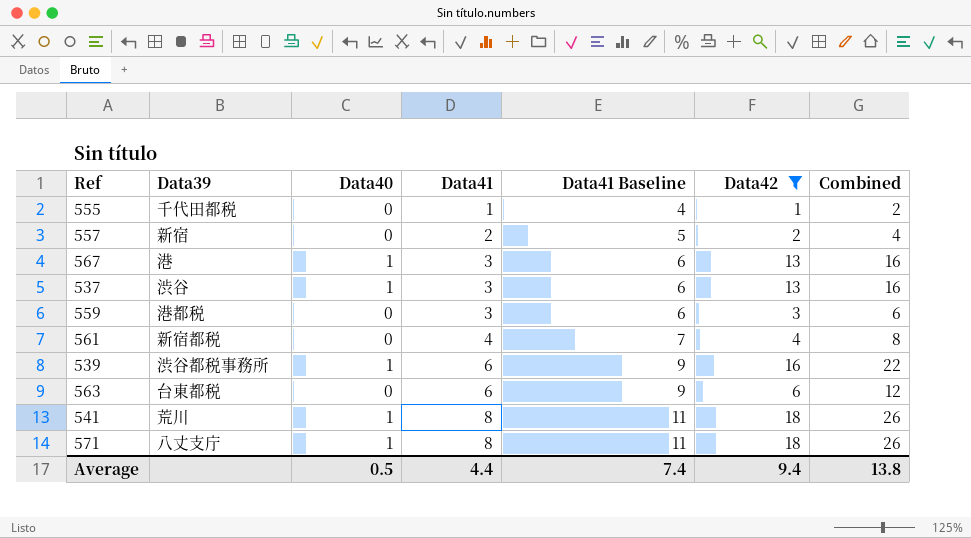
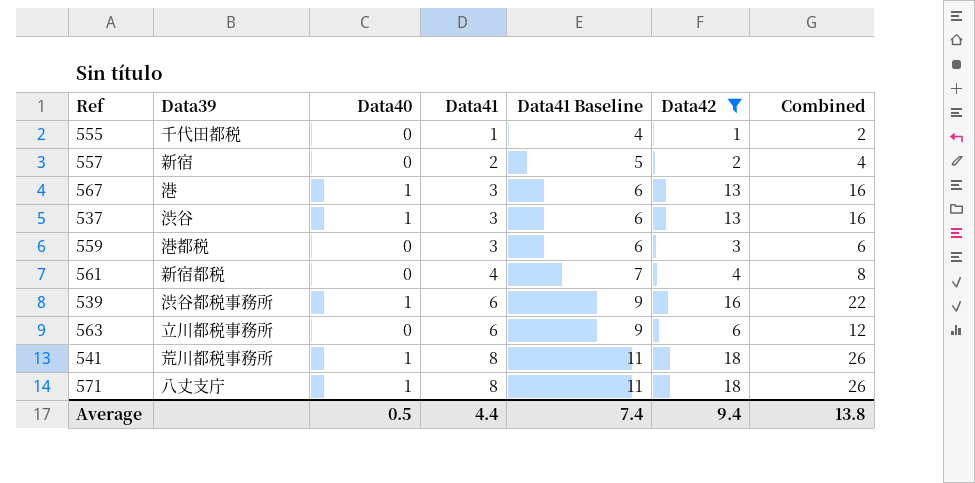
563 | Data39: 台東都税 -> 立川都税事務所
541 | Data39: 荒川 -> 荒川都税事務所

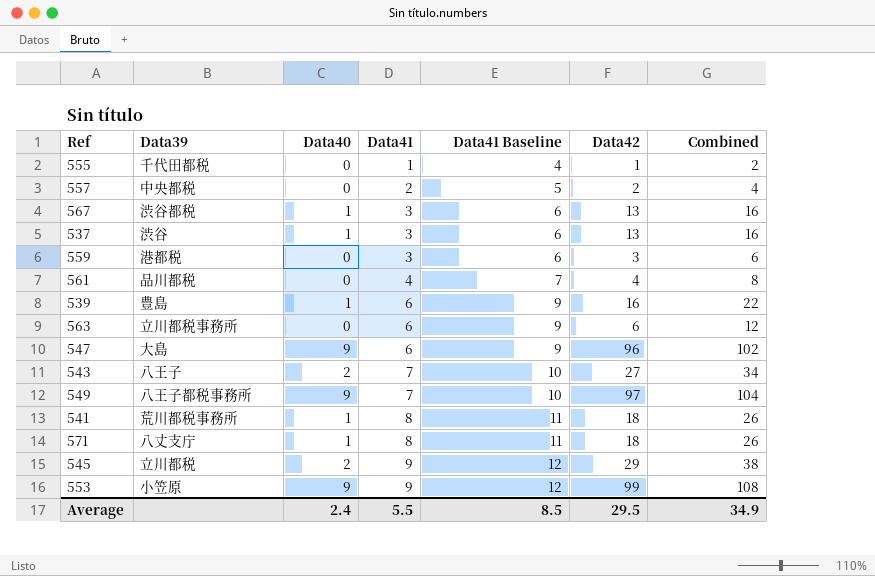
filter: Data42 <= 18 -> none
557 | Data39: 新宿 -> 中央都税
567 | Data39: 港 -> 渋谷都税
561 | Data39: 新宿都税 -> 品川都税
539 | Data39: 渋谷都税事務所 -> 豊島
Average | Data40: 0.5 -> 2.4
Average | Data41: 4.4 -> 5.5
Average | Data41 Baseline: 7.4 -> 8.5
Average | Data42: 9.4 -> 29.5
Average | Combined: 13.8 -> 34.9

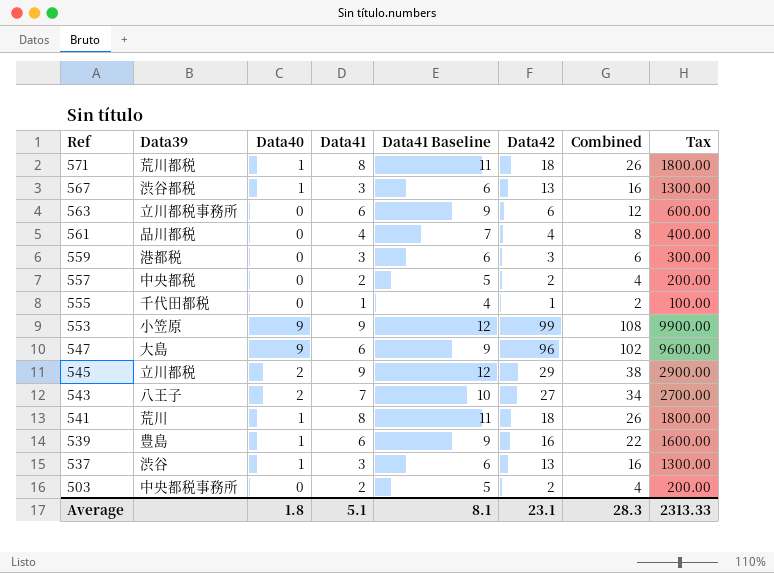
row order: Data41 ascending -> Ref descending
column Tax | formula: none -> [Data42] * 100
row 549: 八王子都税事務所 | 9 | 7 | 10 | 97 | 104 -> none
571 | Data39: 八丈支庁 -> 荒川都税
541 | Data39: 荒川都税事務所 -> 荒川
row 503: none -> 中央都税事務所 | 0 | 2 | 5 | 2 | 4 | 200.00
Average | Data40: 2.4 -> 1.8
Average | Data41: 5.5 -> 5.1
Average | Data41 Baseline: 8.5 -> 8.1
Average | Data42: 29.5 -> 23.1
Average | Combined: 34.9 -> 28.3

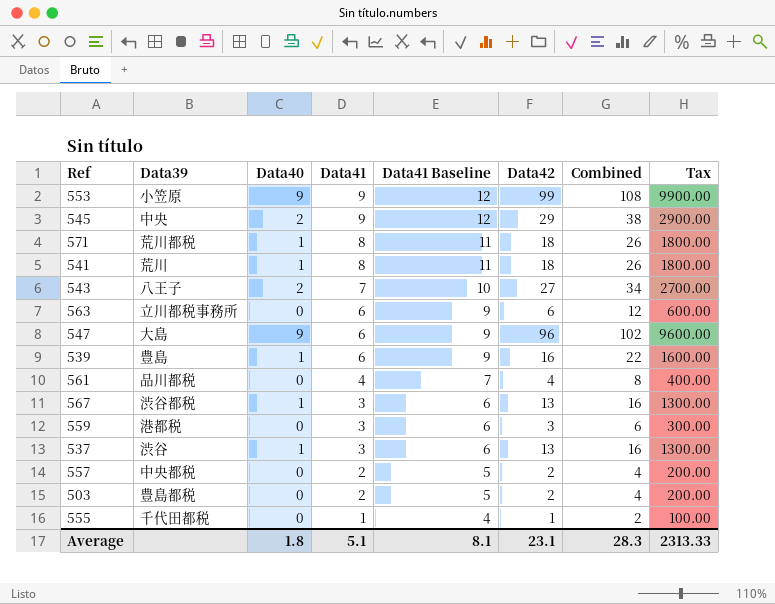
row order: Ref descending -> Data41 descending
545 | Data39: 立川都税 -> 中央
503 | Data39: 中央都税事務所 -> 豊島都税

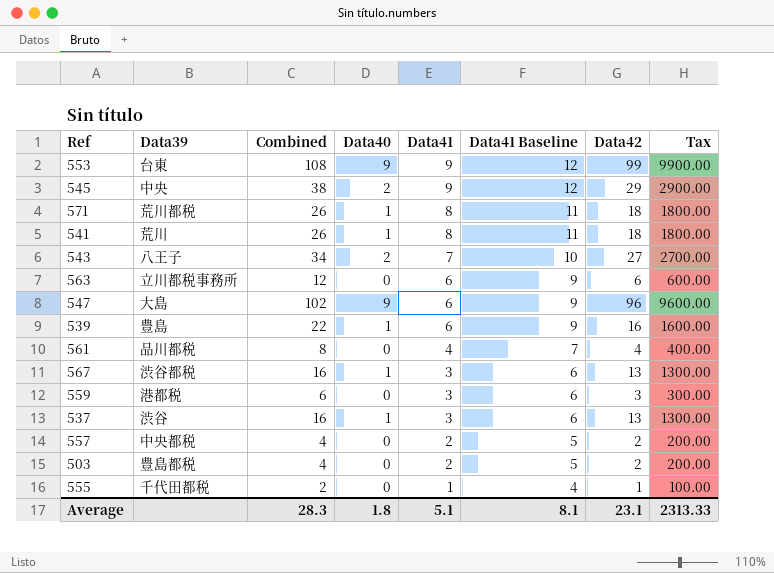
column Combined | position: 7 -> 3
553 | Data39: 小笠原 -> 台東

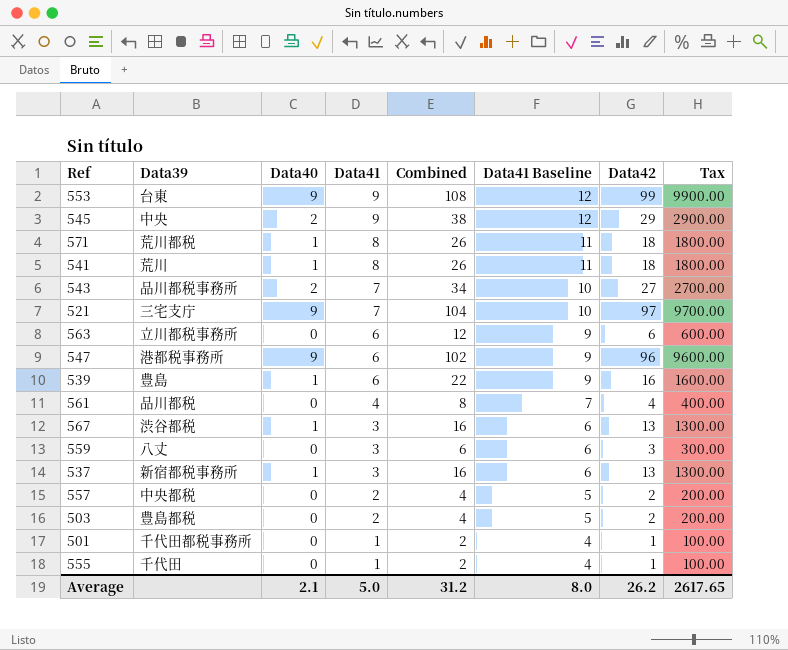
column Combined | position: 3 -> 5
543 | Data39: 八王子 -> 品川都税事務所
row 521: none -> 三宅支庁 | 9 | 7 | 104 | 10 | 97 | 9700.00
547 | Data39: 大島 -> 港都税事務所
559 | Data39: 港都税 -> 八丈
537 | Data39: 渋谷 -> 新宿都税事務所
row 501: none -> 千代田都税事務所 | 0 | 1 | 2 | 4 | 1 | 100.00
555 | Data39: 千代田都税 -> 千代田
Average | Data40: 1.8 -> 2.1
Average | Data41: 5.1 -> 5.0
Average | Combined: 28.3 -> 31.2
Average | Data41 Baseline: 8.1 -> 8.0
Average | Data42: 23.1 -> 26.2
Average | Tax: 2313.33 -> 2617.65

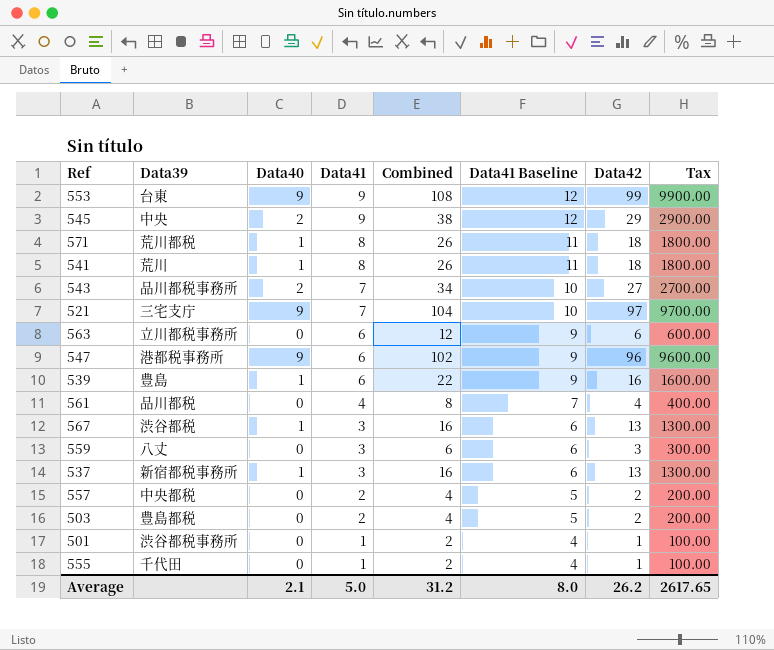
501 | Data39: 千代田都税事務所 -> 渋谷都税事務所

